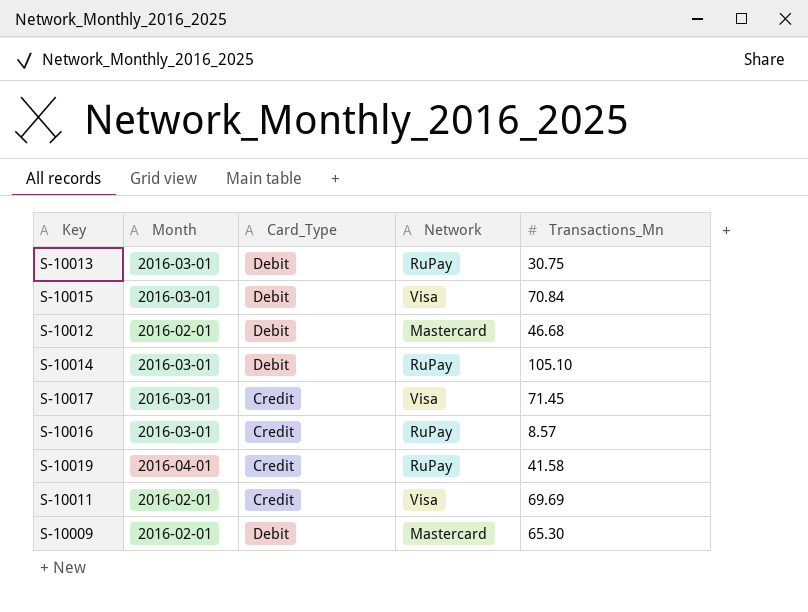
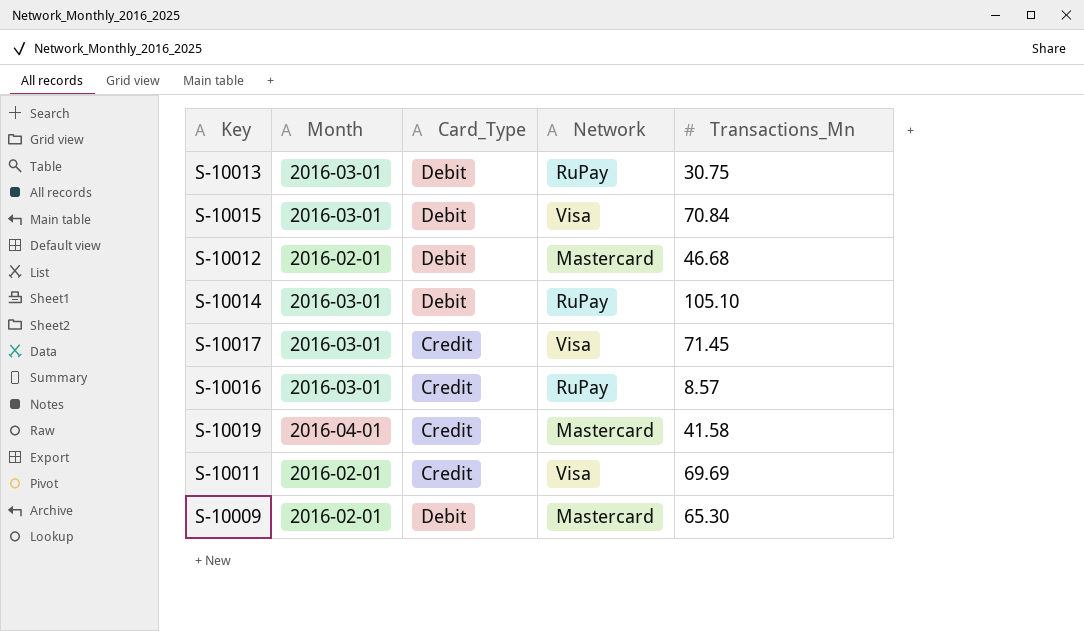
S-10019 | Network: RuPay -> Mastercard

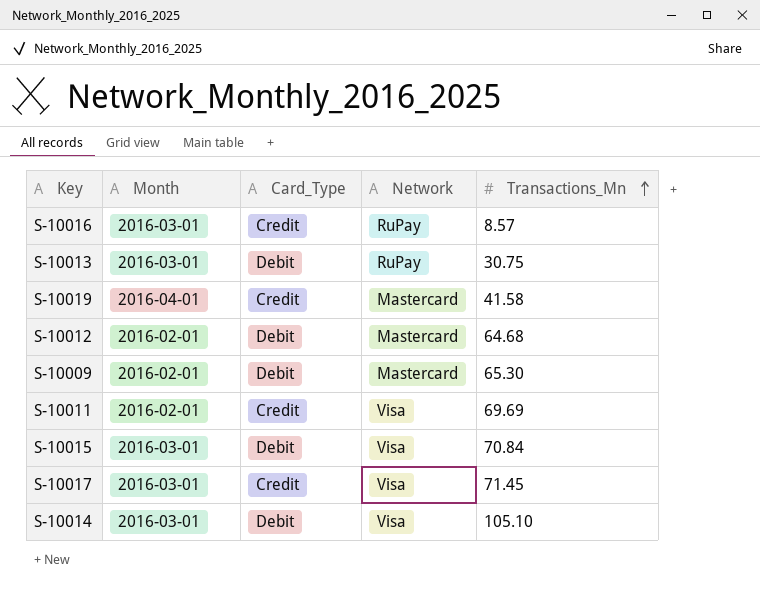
row order: none -> Transactions_Mn ascending
S-10012 | Transactions_Mn: 46.68 -> 64.68
S-10014 | Network: RuPay -> Visa

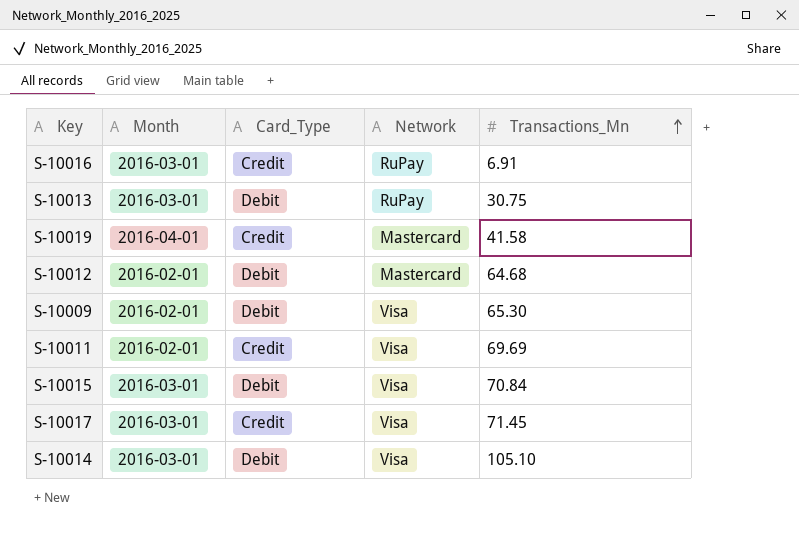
S-10016 | Transactions_Mn: 8.57 -> 6.91
S-10009 | Network: Mastercard -> Visa

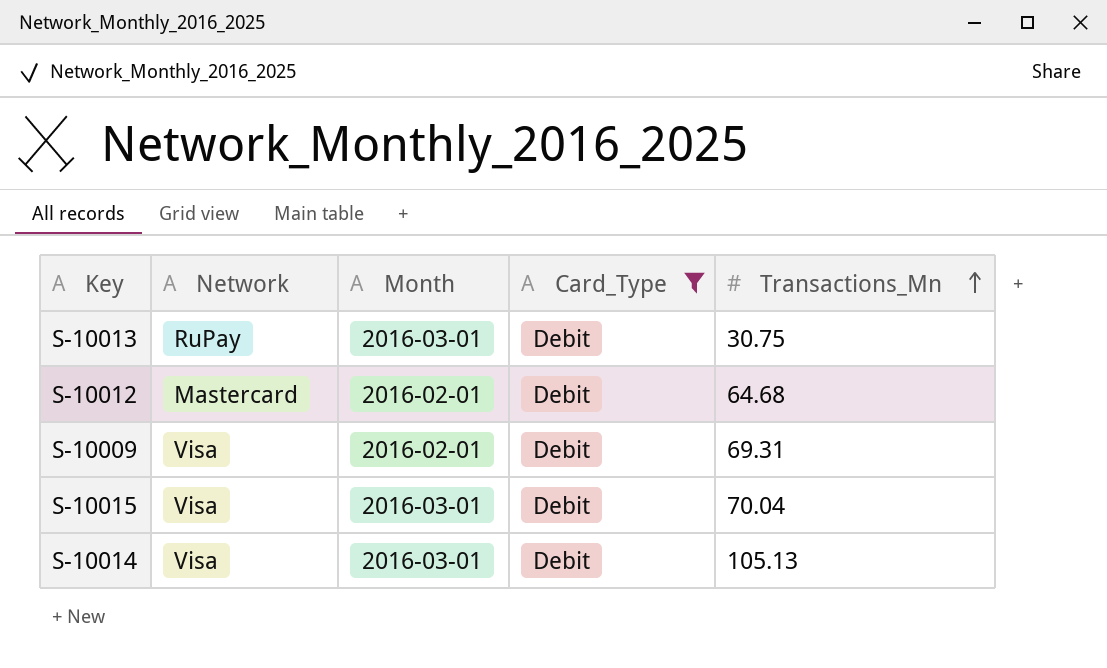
filter: none -> Card_Type = Debit
column Network | position: 4 -> 2
S-10009 | Transactions_Mn: 65.30 -> 69.31
S-10015 | Transactions_Mn: 70.84 -> 70.04
S-10014 | Transactions_Mn: 105.10 -> 105.13

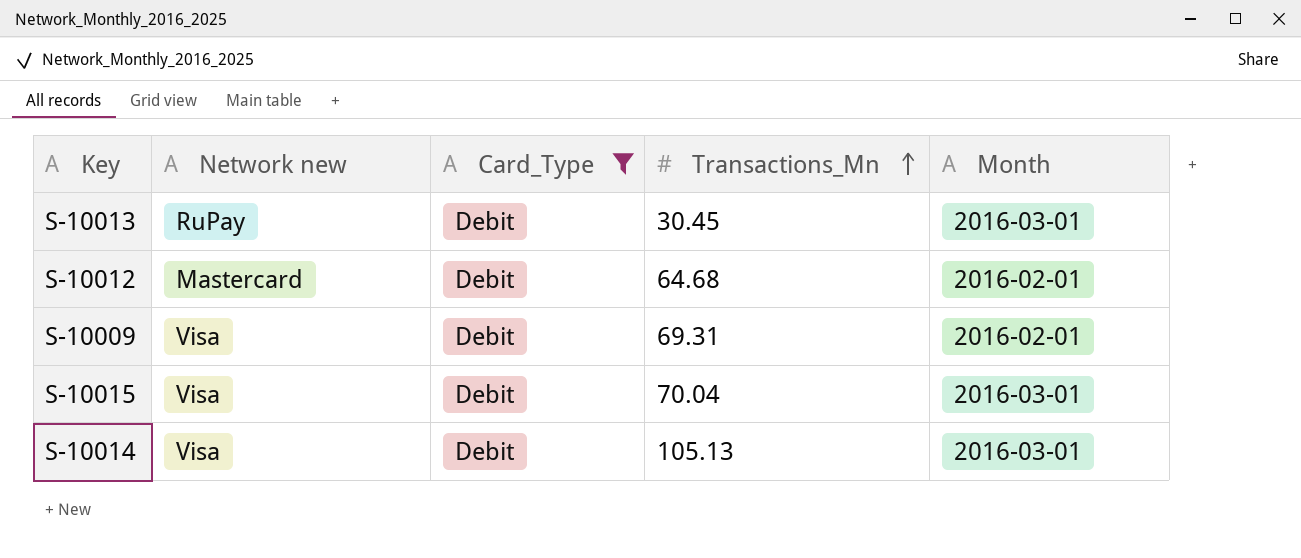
column name: Network -> Network new
column Month | position: 3 -> 5
S-10013 | Transactions_Mn: 30.75 -> 30.45

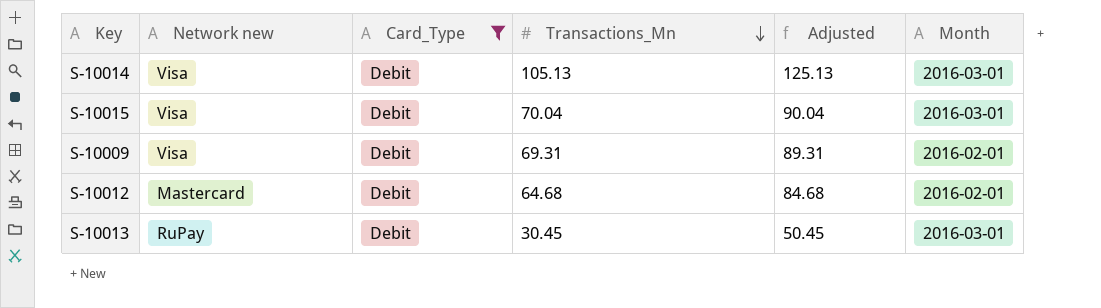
row order: Transactions_Mn ascending -> Transactions_Mn descending
column Adjusted | formula: none -> [Transactions_Mn] + 20

